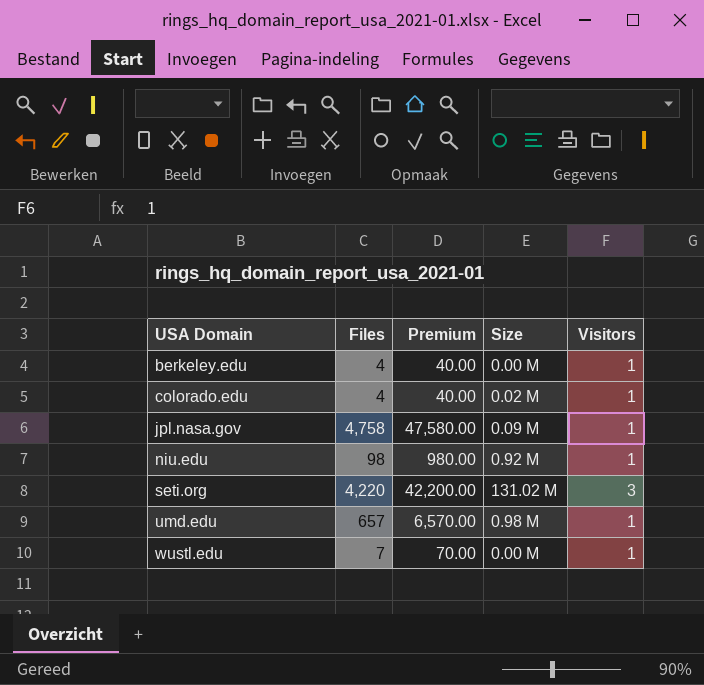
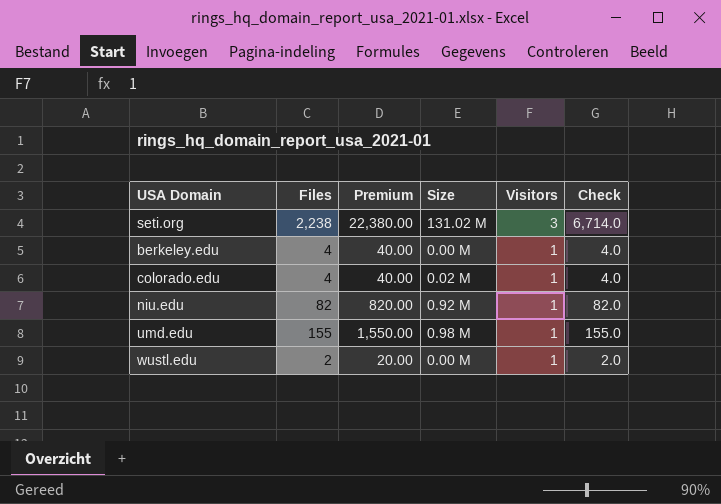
row order: USA Domain ascending -> Visitors descending
column Check | formula: none -> [Files] * [Visitors]
row jpl.nasa.gov: 4,758 | 47,580.00 | 0.09 M | 1 -> none
seti.org | Files: 4,220 -> 2,238
seti.org | Premium: 42,200.00 -> 22,380.00
niu.edu | Files: 98 -> 82
niu.edu | Premium: 980.00 -> 820.00
umd.edu | Files: 657 -> 155
umd.edu | Premium: 6,570.00 -> 1,550.00
wustl.edu | Files: 7 -> 2
wustl.edu | Premium: 70.00 -> 20.00

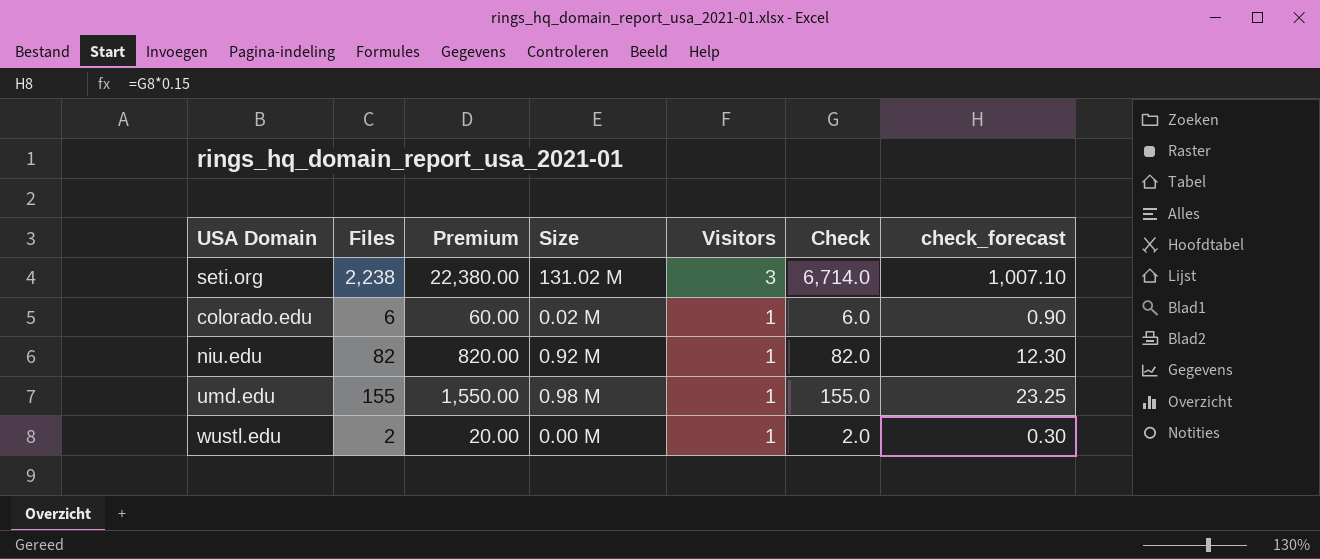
column check_forecast | formula: none -> [Check] * 0.15
row berkeley.edu: 4 | 40.00 | 0.00 M | 1 | 4.0 -> none
colorado.edu | Files: 4 -> 6
colorado.edu | Premium: 40.00 -> 60.00
colorado.edu | Check: 4.0 -> 6.0

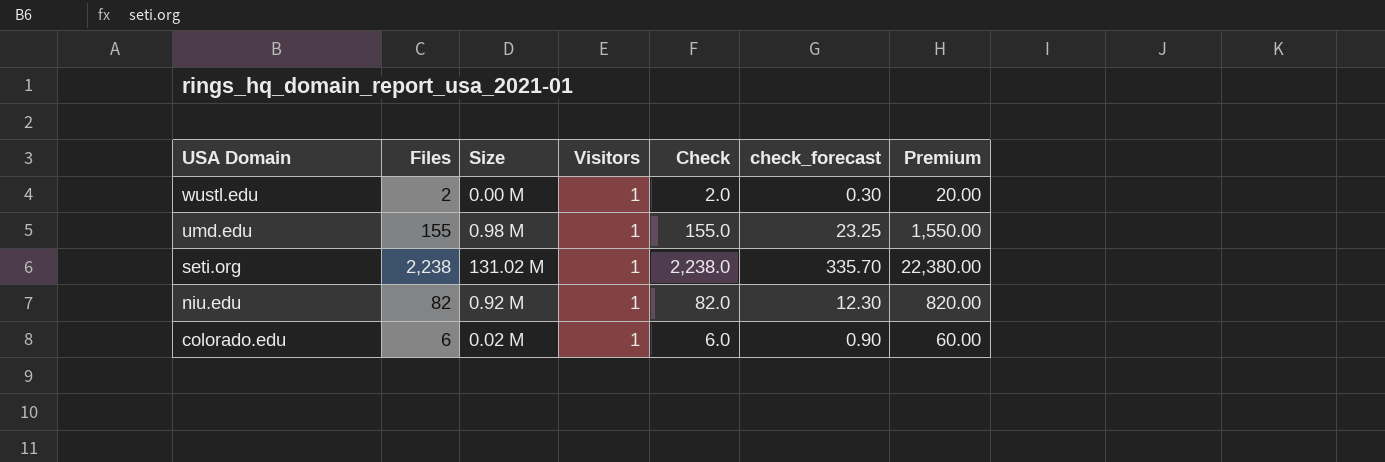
row order: Visitors descending -> USA Domain descending
column Premium | position: 3 -> 7
seti.org | Visitors: 3 -> 1
seti.org | Check: 6,714.0 -> 2,238.0
seti.org | check_forecast: 1,007.10 -> 335.70

